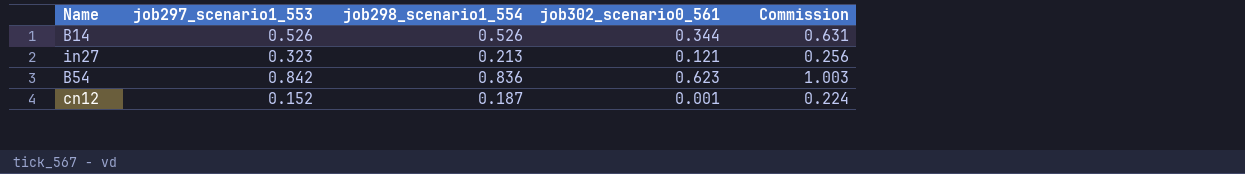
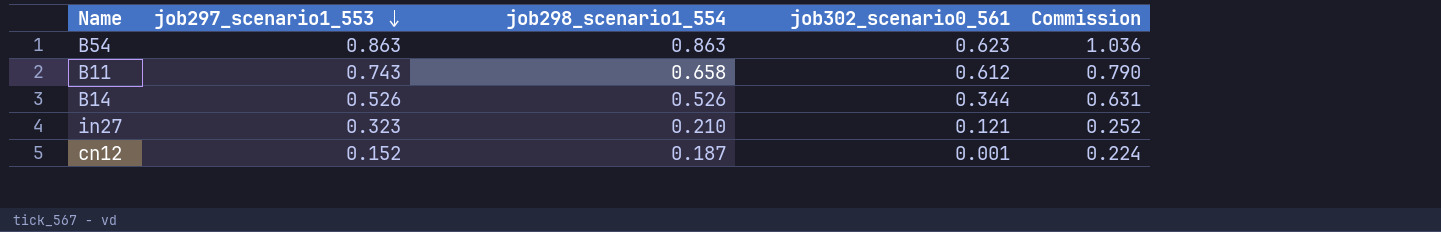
row order: none -> job297_scenario1_553 descending
B54 | job297_scenario1_553: 0.842 -> 0.863
B54 | job298_scenario1_554: 0.836 -> 0.863
B54 | Commission: 1.003 -> 1.036
row B11: none -> 0.743 | 0.658 | 0.612 | 0.790
in27 | job298_scenario1_554: 0.213 -> 0.210
in27 | Commission: 0.256 -> 0.252

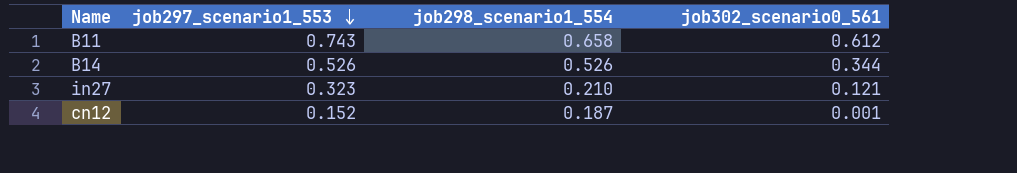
column Commission | formula: [job298_scenario1_554] * 1.2 -> none
row B54: 0.863 | 0.863 | 0.623 | 1.036 -> none

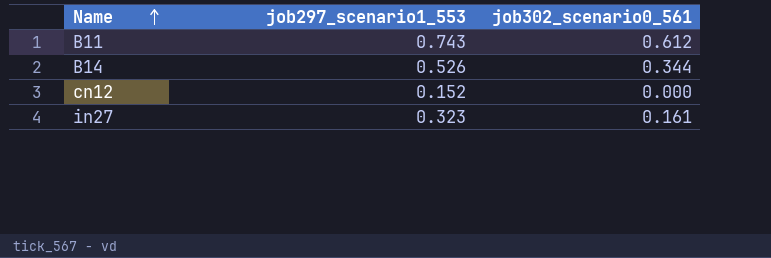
row order: job297_scenario1_553 descending -> Name ascending
column job298_scenario1_554 | position: 3 -> none
cn12 | job302_scenario0_561: 0.001 -> 0.000
in27 | job302_scenario0_561: 0.121 -> 0.161

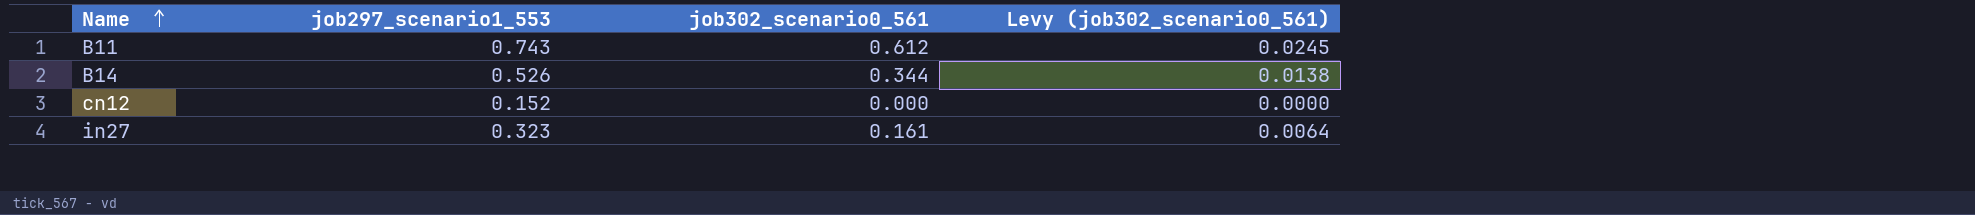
column Levy (job302_scenario0_561) | formula: none -> [job302_scenario0_561] * 0.04

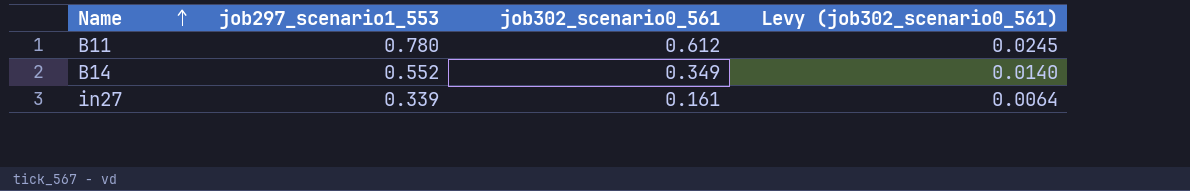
row cn12: 0.152 | 0.000 | 0.0000 -> none
B11 | job297_scenario1_553: 0.743 -> 0.780
B14 | job297_scenario1_553: 0.526 -> 0.552
B14 | job302_scenario0_561: 0.344 -> 0.349
B14 | Levy (job302_scenario0_561): 0.0138 -> 0.0140
in27 | job297_scenario1_553: 0.323 -> 0.339

